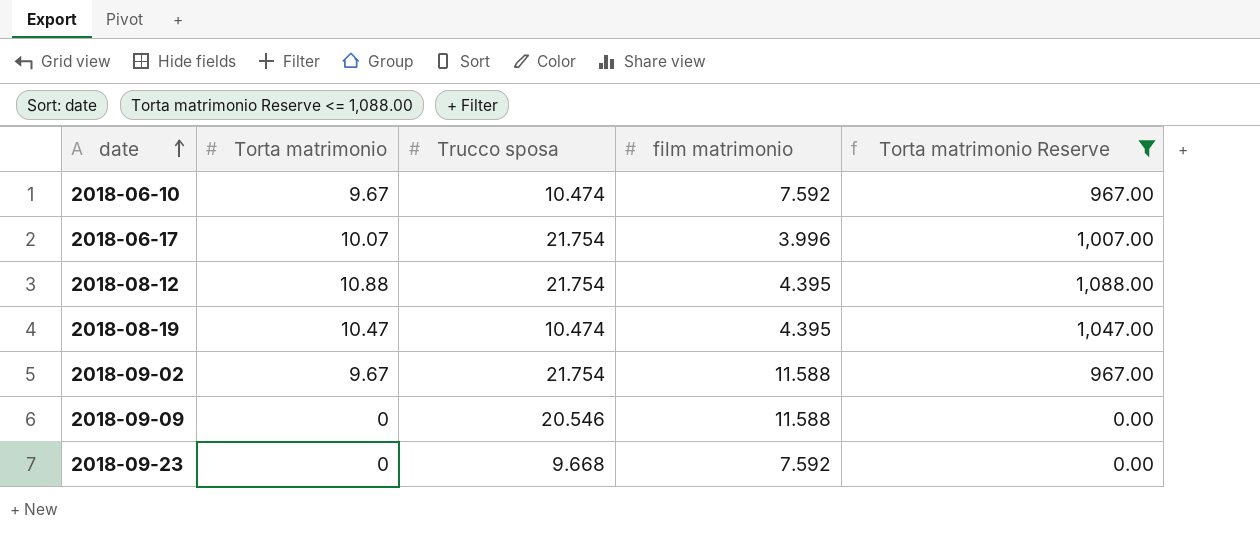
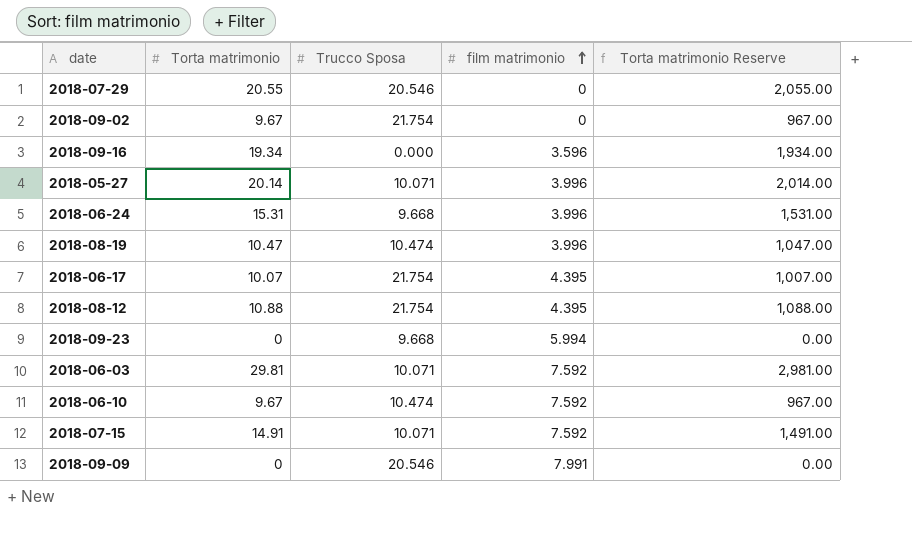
filter: Torta matrimonio Reserve <= 1,088.00 -> none
row order: date ascending -> film matrimonio ascending
column name: Trucco sposa -> Trucco Sposa
2018-09-02 | film matrimonio: 11.588 -> 0
2018-08-19 | film matrimonio: 4.395 -> 3.996
2018-06-17 | film matrimonio: 3.996 -> 4.395
2018-09-23 | film matrimonio: 7.592 -> 5.994
2018-09-09 | film matrimonio: 11.588 -> 7.991

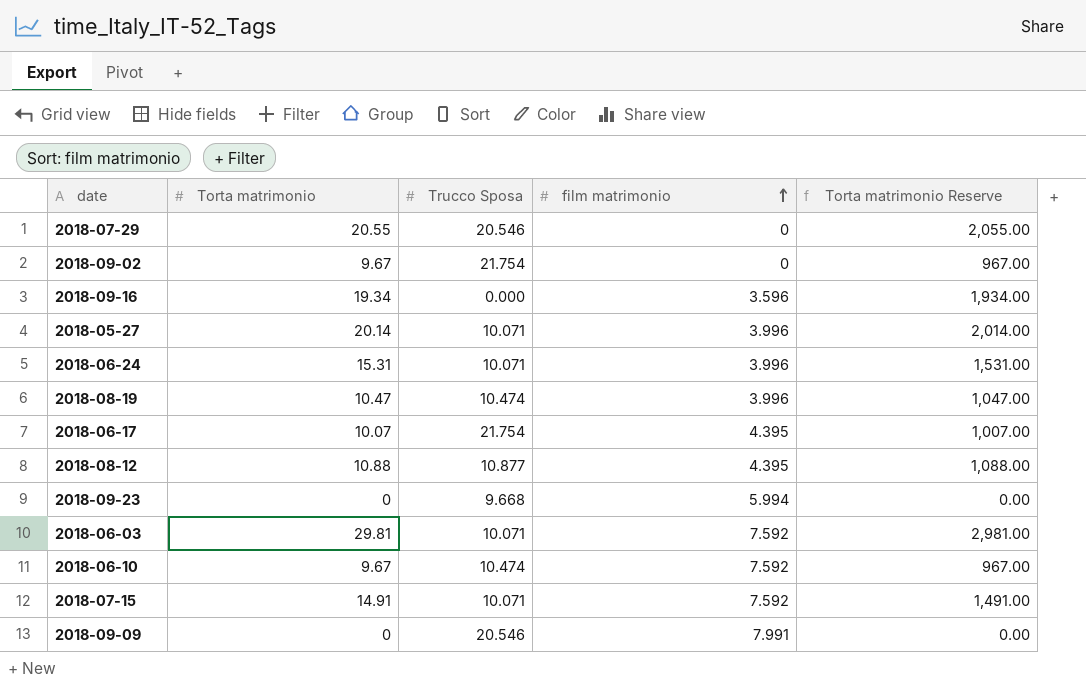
2018-06-24 | Trucco Sposa: 9.668 -> 10.071
2018-08-12 | Trucco Sposa: 21.754 -> 10.877

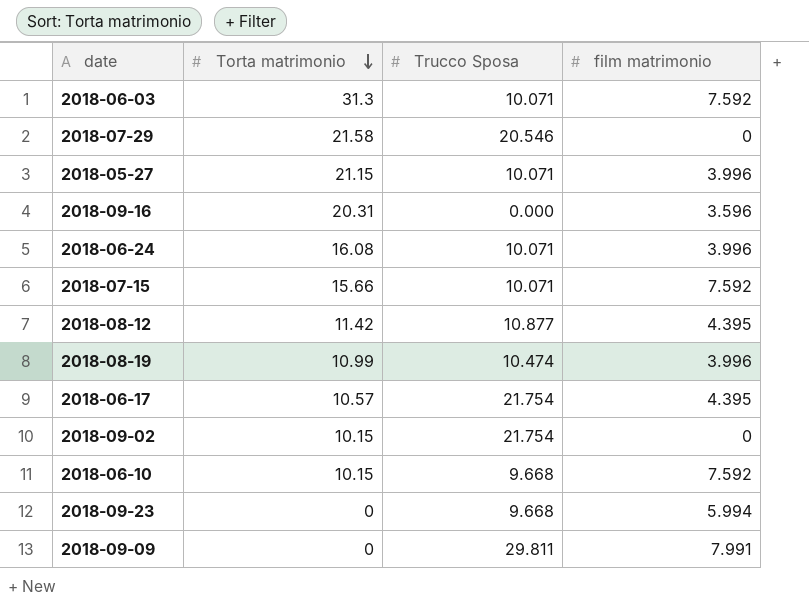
row order: film matrimonio ascending -> Torta matrimonio descending
column Torta matrimonio Reserve | formula: [Torta matrimonio] * 100 -> none
2018-06-03 | Torta matrimonio: 29.81 -> 31.3
2018-07-29 | Torta matrimonio: 20.55 -> 21.58
2018-05-27 | Torta matrimonio: 20.14 -> 21.15
2018-09-16 | Torta matrimonio: 19.34 -> 20.31
2018-06-24 | Torta matrimonio: 15.31 -> 16.08
2018-07-15 | Torta matrimonio: 14.91 -> 15.66
2018-08-12 | Torta matrimonio: 10.88 -> 11.42
2018-08-19 | Torta matrimonio: 10.47 -> 10.99
2018-06-17 | Torta matrimonio: 10.07 -> 10.57
2018-09-02 | Torta matrimonio: 9.67 -> 10.15
2018-06-10 | Torta matrimonio: 9.67 -> 10.15
2018-06-10 | Trucco Sposa: 10.474 -> 9.668
2018-09-09 | Trucco Sposa: 20.546 -> 29.811

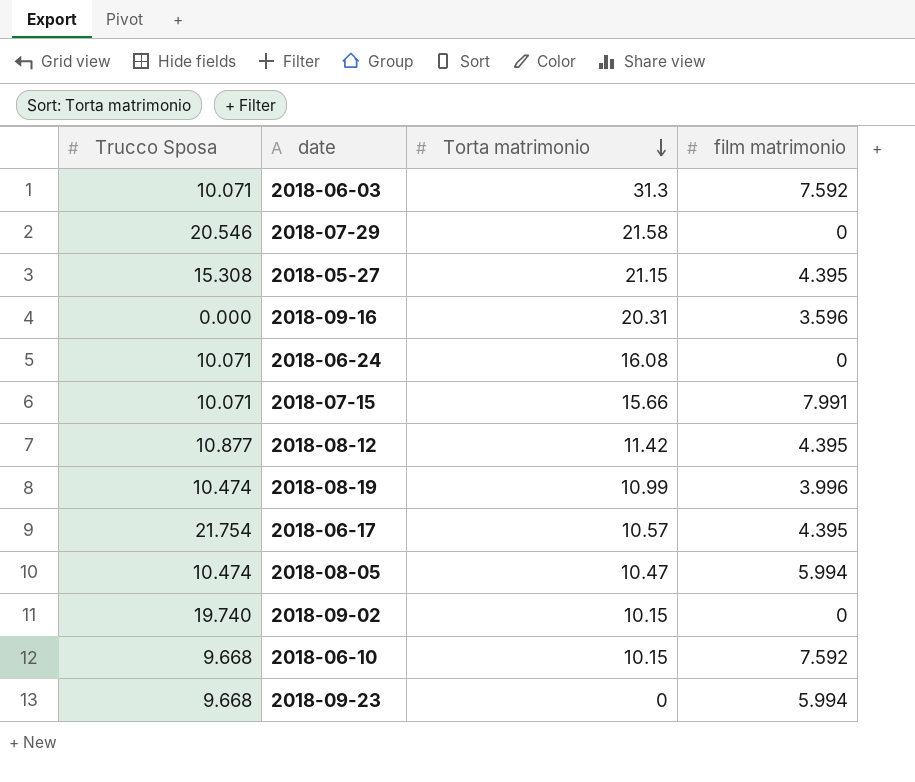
column Trucco Sposa | position: 3 -> 1
row 2018-09-09: 0 | 29.811 | 7.991 -> none
2018-05-27 | Trucco Sposa: 10.071 -> 15.308
2018-05-27 | film matrimonio: 3.996 -> 4.395
2018-06-24 | film matrimonio: 3.996 -> 0
2018-07-15 | film matrimonio: 7.592 -> 7.991
row 2018-08-05: none -> 10.474 | 10.47 | 5.994
2018-09-02 | Trucco Sposa: 21.754 -> 19.740

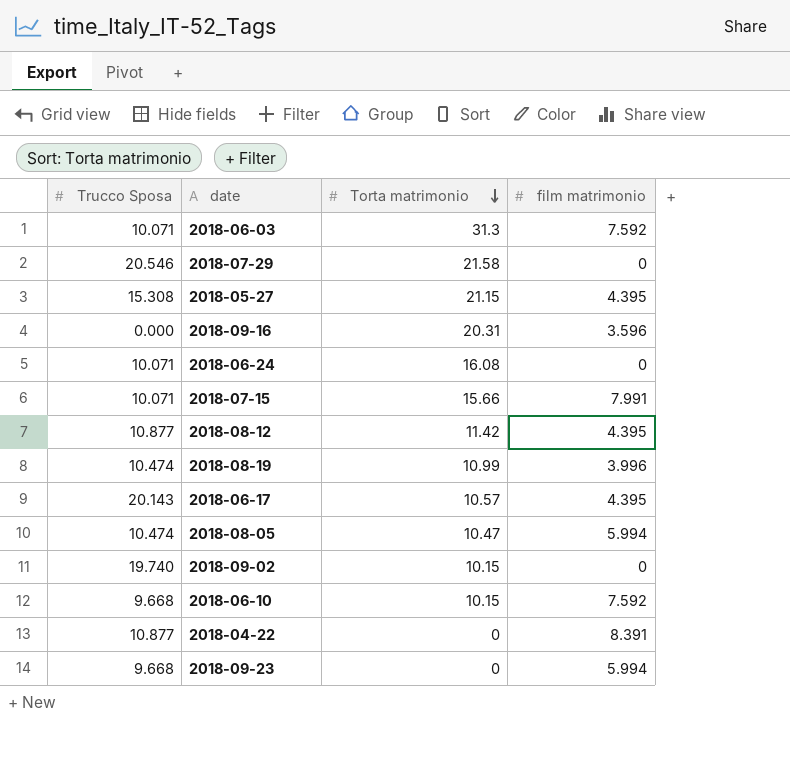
2018-06-17 | Trucco Sposa: 21.754 -> 20.143
row 2018-04-22: none -> 10.877 | 0 | 8.391

